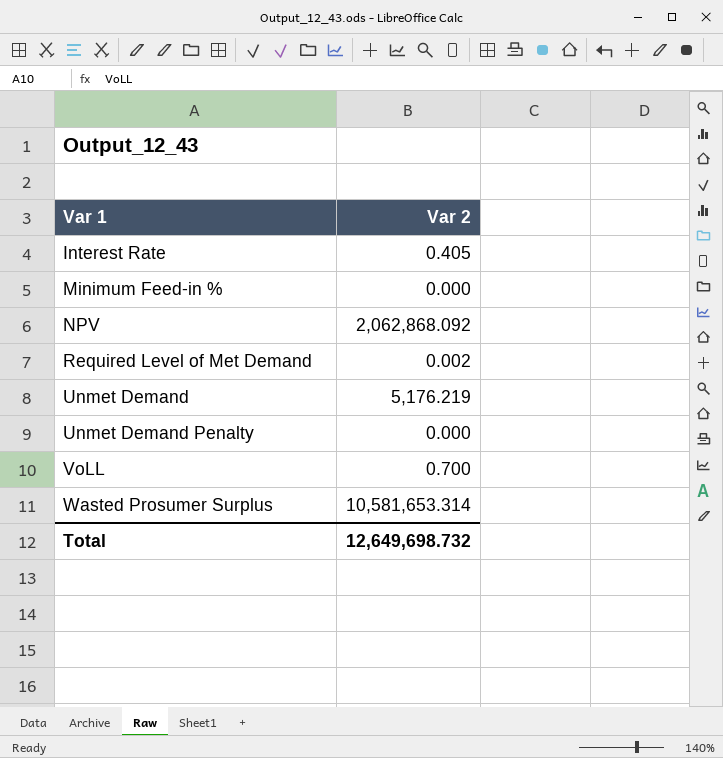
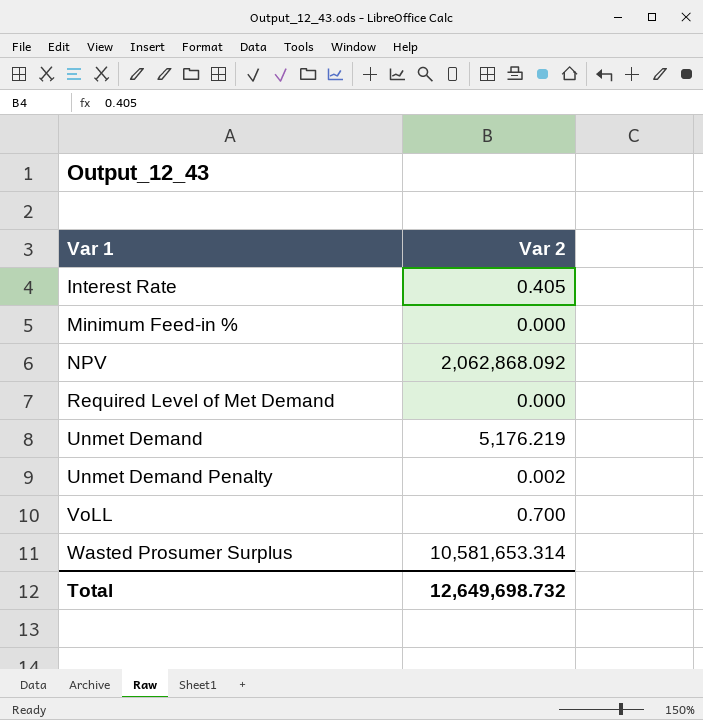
Required Level of Met Demand | Var 2: 0.002 -> 0.000
Unmet Demand Penalty | Var 2: 0.000 -> 0.002

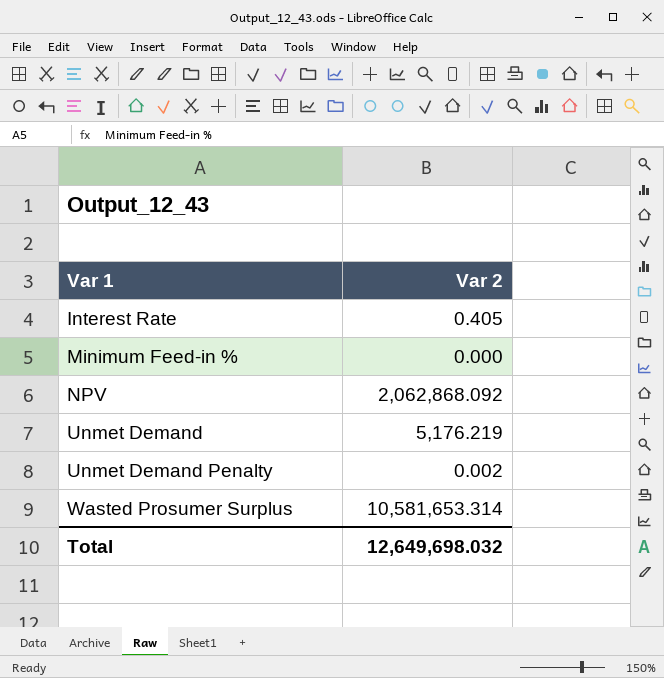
row Required Level of Met Demand: 0.000 -> none
row VoLL: 0.700 -> none
Total | Var 2: 12,649,698.732 -> 12,649,698.032

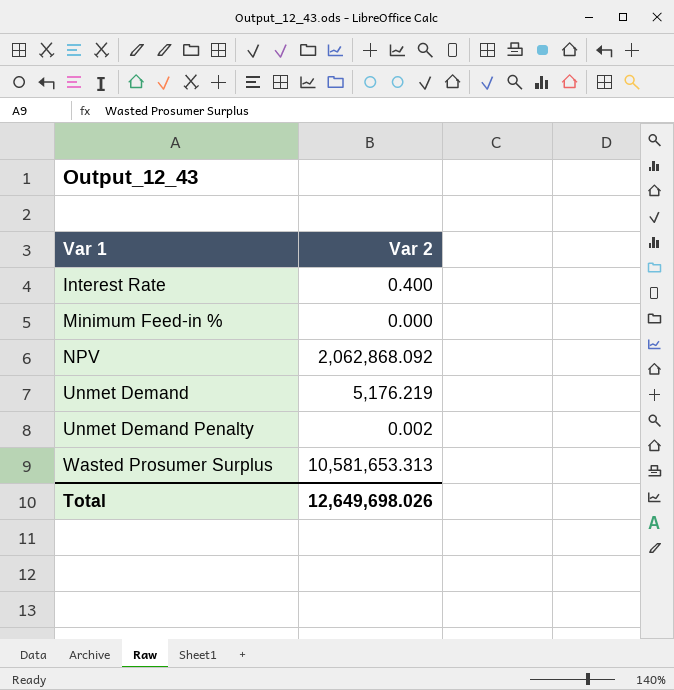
Interest Rate | Var 2: 0.405 -> 0.400
Wasted Prosumer Surplus | Var 2: 10,581,653.314 -> 10,581,653.313
Total | Var 2: 12,649,698.032 -> 12,649,698.026

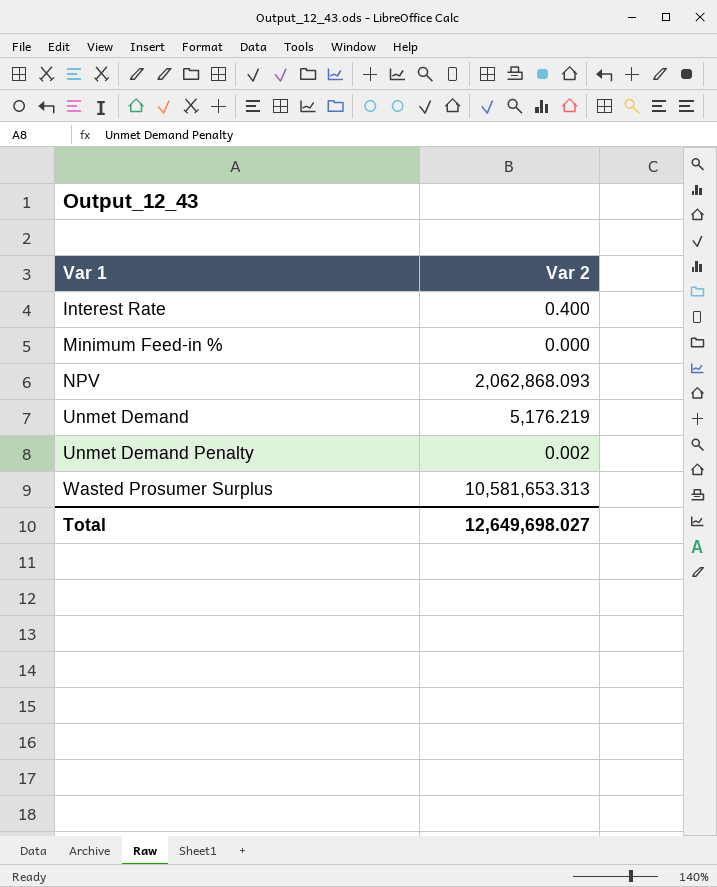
NPV | Var 2: 2,062,868.092 -> 2,062,868.093
Total | Var 2: 12,649,698.026 -> 12,649,698.027

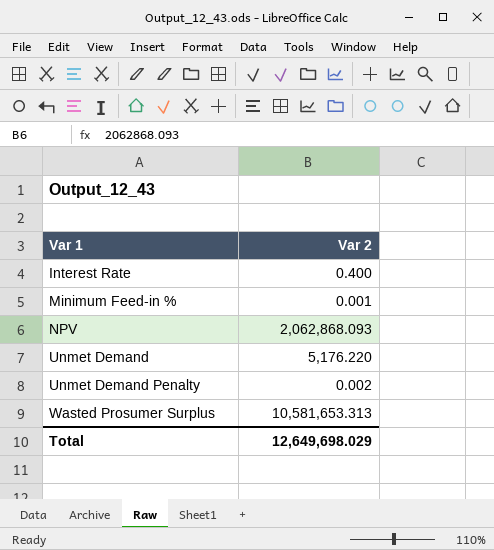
Minimum Feed-in % | Var 2: 0.000 -> 0.001
Unmet Demand | Var 2: 5,176.219 -> 5,176.220
Total | Var 2: 12,649,698.027 -> 12,649,698.029

